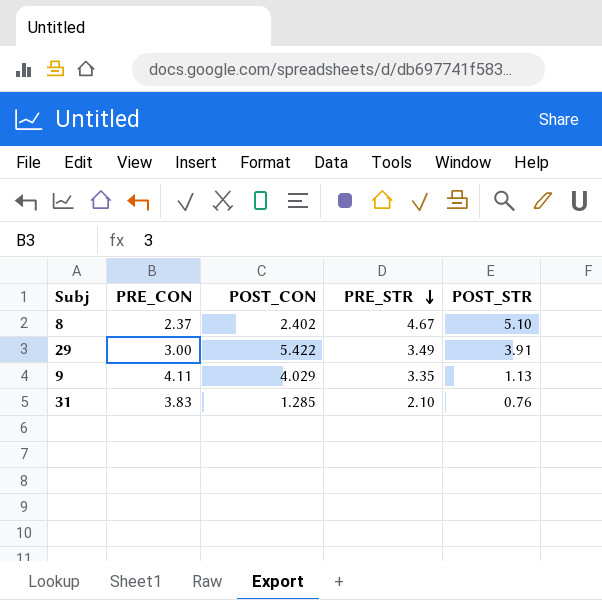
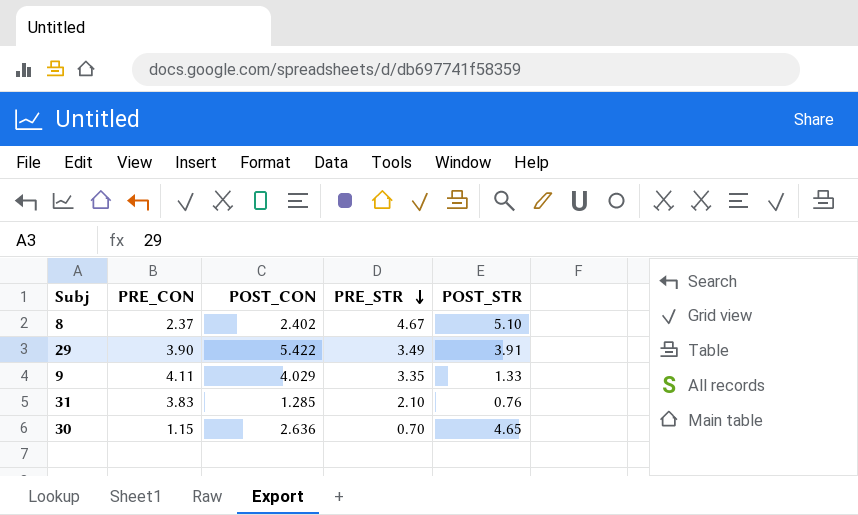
29 | PRE_CON: 3.00 -> 3.90
9 | POST_STR: 1.13 -> 1.33
row 30: none -> 1.15 | 2.636 | 0.70 | 4.65

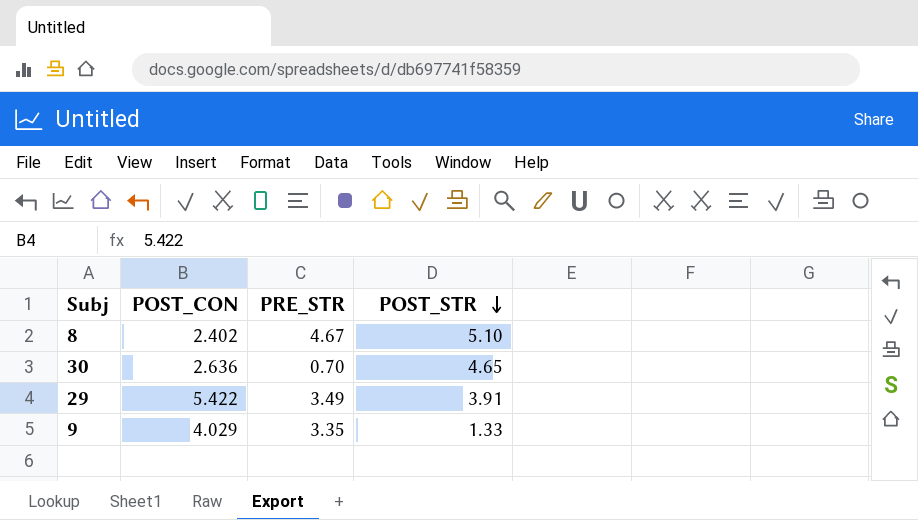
row order: PRE_STR descending -> POST_STR descending
column PRE_CON | position: 2 -> none
row 31: 3.83 | 1.285 | 2.10 | 0.76 -> none

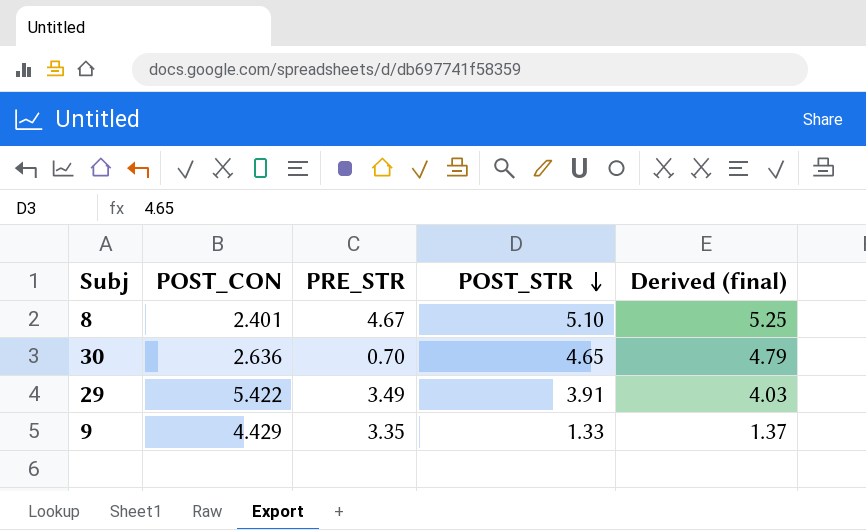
column Derived (final) | formula: none -> [POST_STR] * 1.03
8 | POST_CON: 2.402 -> 2.401
9 | POST_CON: 4.029 -> 4.429

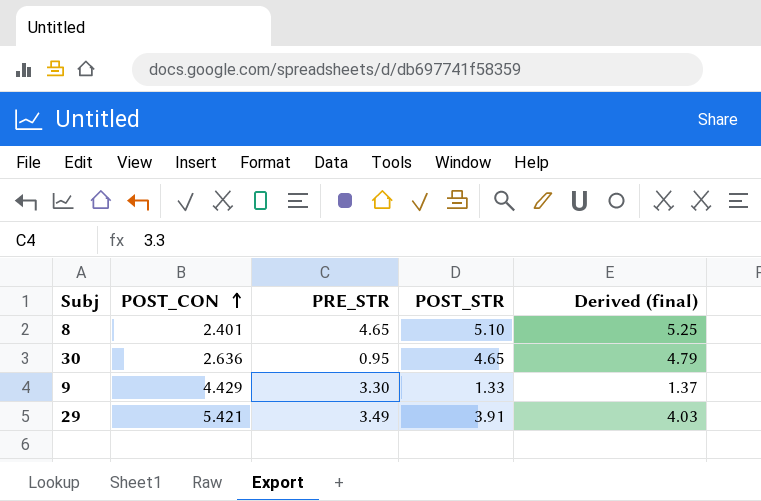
row order: POST_STR descending -> POST_CON ascending
8 | PRE_STR: 4.67 -> 4.65
30 | PRE_STR: 0.70 -> 0.95
9 | PRE_STR: 3.35 -> 3.30
29 | POST_CON: 5.422 -> 5.421

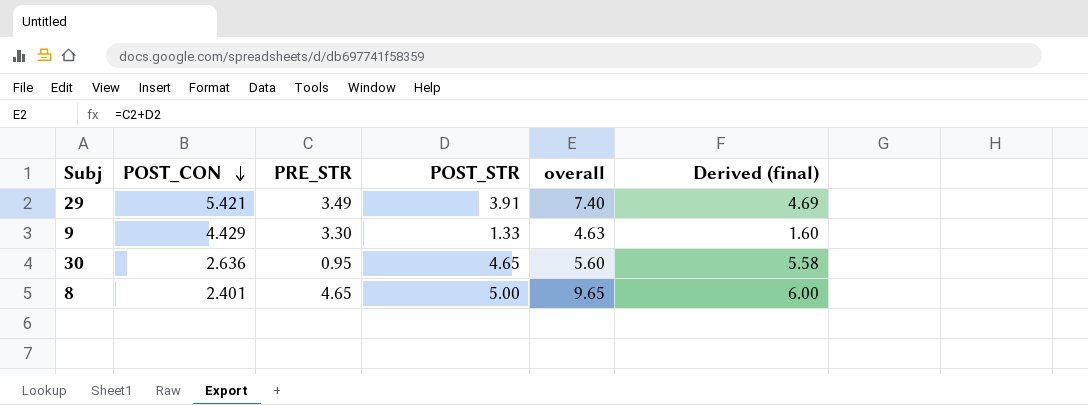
row order: POST_CON ascending -> POST_CON descending
column overall | formula: none -> [PRE_STR] + [POST_STR]
column Derived (final) | formula: [POST_STR] * 1.03 -> [POST_STR] * 1.2
8 | POST_STR: 5.10 -> 5.00

